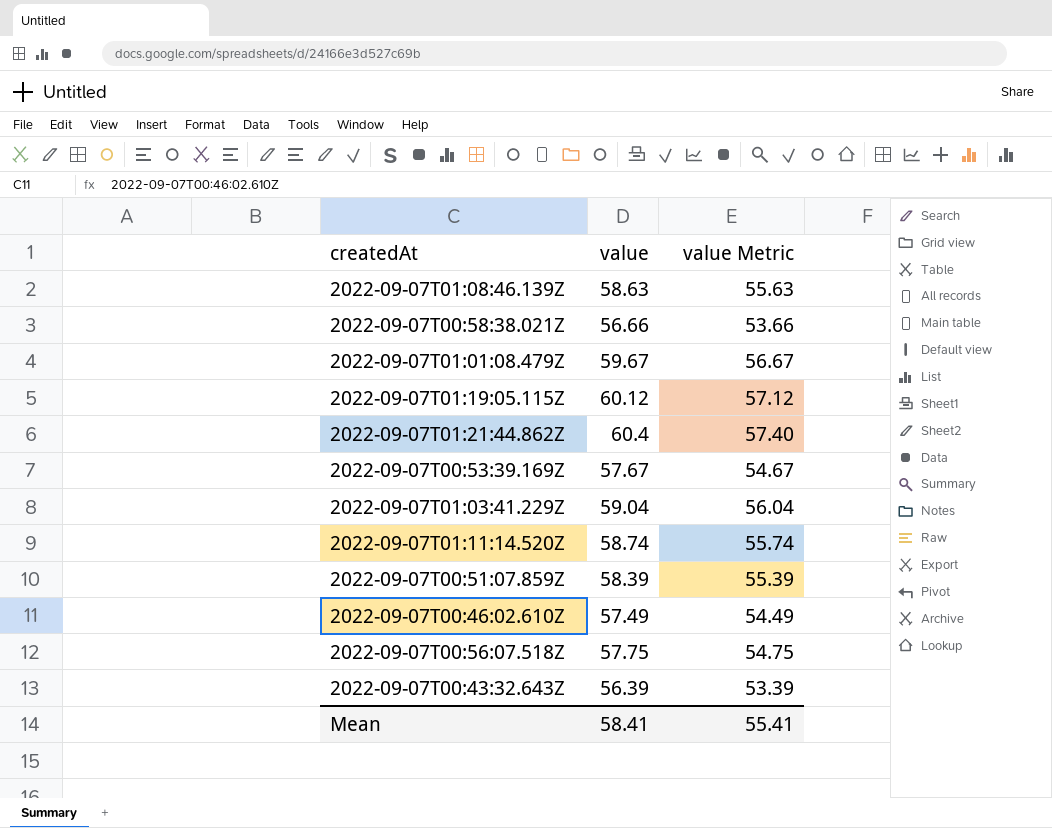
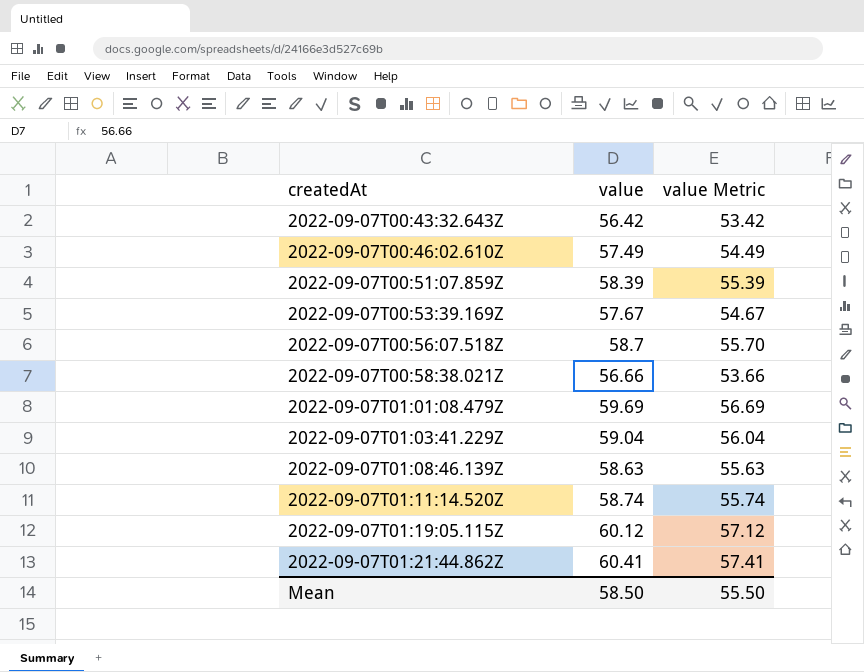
row order: none -> createdAt ascending
2022-09-07T00:43:32.643Z | value: 56.39 -> 56.42
2022-09-07T00:43:32.643Z | value Metric: 53.39 -> 53.42
2022-09-07T00:56:07.518Z | value: 57.75 -> 58.7
2022-09-07T00:56:07.518Z | value Metric: 54.75 -> 55.70
2022-09-07T01:01:08.479Z | value: 59.67 -> 59.69
2022-09-07T01:01:08.479Z | value Metric: 56.67 -> 56.69
2022-09-07T01:21:44.862Z | value: 60.4 -> 60.41
2022-09-07T01:21:44.862Z | value Metric: 57.40 -> 57.41
Mean | value: 58.41 -> 58.50
Mean | value Metric: 55.41 -> 55.50

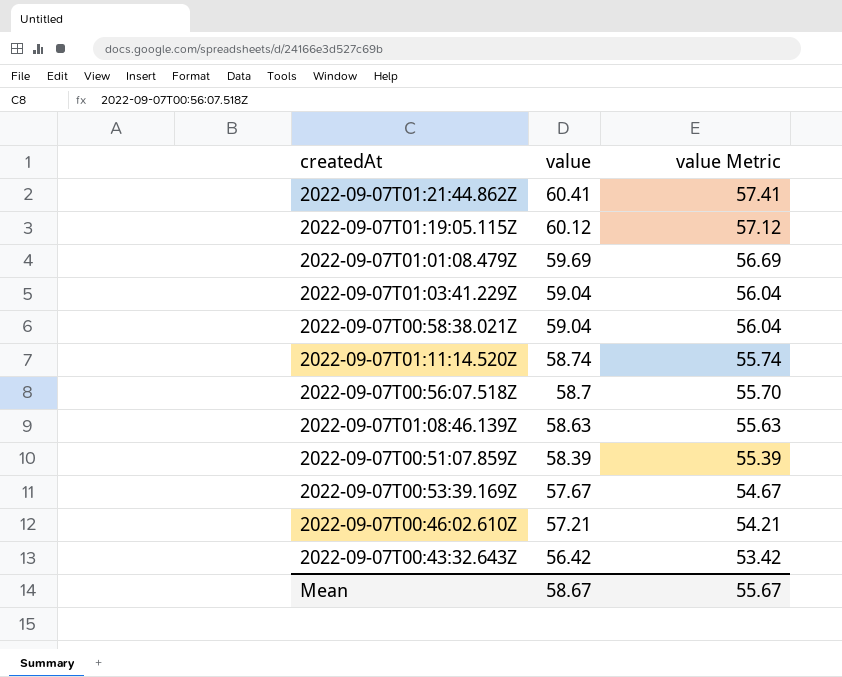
row order: createdAt ascending -> value descending
2022-09-07T00:58:38.021Z | value: 56.66 -> 59.04
2022-09-07T00:58:38.021Z | value Metric: 53.66 -> 56.04
2022-09-07T00:46:02.610Z | value: 57.49 -> 57.21
2022-09-07T00:46:02.610Z | value Metric: 54.49 -> 54.21
Mean | value: 58.50 -> 58.67
Mean | value Metric: 55.50 -> 55.67

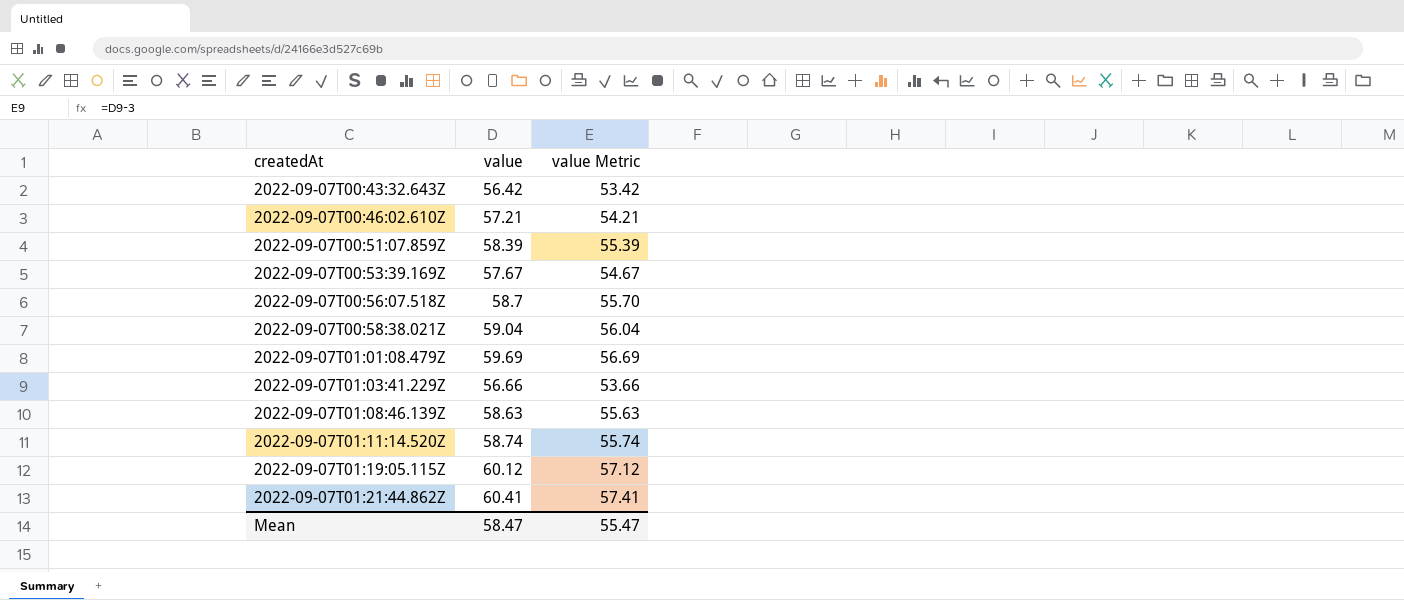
row order: value descending -> createdAt ascending
2022-09-07T01:03:41.229Z | value: 59.04 -> 56.66
2022-09-07T01:03:41.229Z | value Metric: 56.04 -> 53.66
Mean | value: 58.67 -> 58.47
Mean | value Metric: 55.67 -> 55.47

